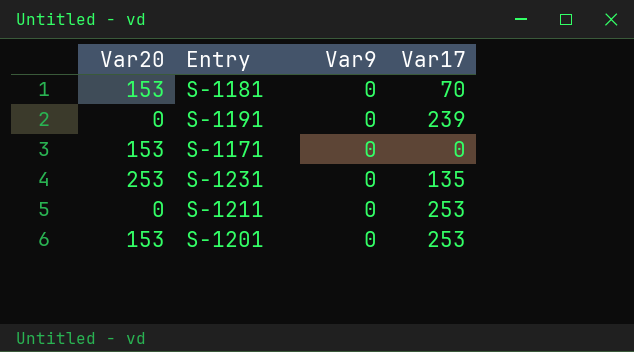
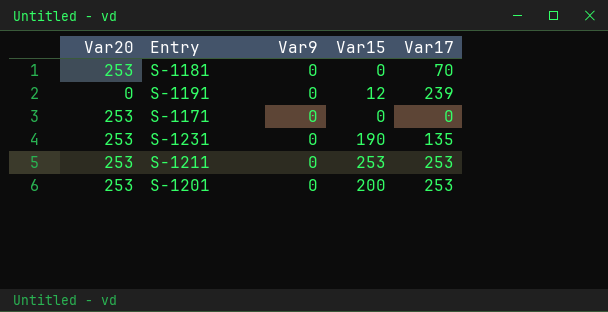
column Var15 | position: none -> 4
S-1181 | Var20: 153 -> 253
S-1171 | Var20: 153 -> 253
S-1211 | Var20: 0 -> 253
S-1201 | Var20: 153 -> 253

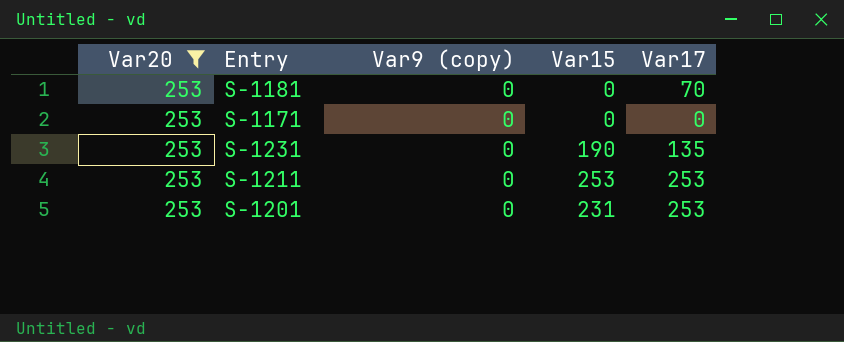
filter: none -> Var20 = 253
column name: Var9 -> Var9 (copy)
S-1201 | Var15: 200 -> 231

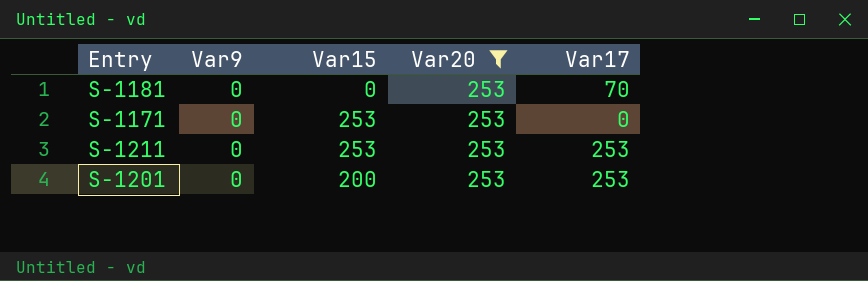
column name: Var9 (copy) -> Var9
column Var20 | position: 1 -> 4
row S-1231: 253 | 0 | 190 | 135 -> none
S-1171 | Var15: 0 -> 253
S-1201 | Var15: 231 -> 200

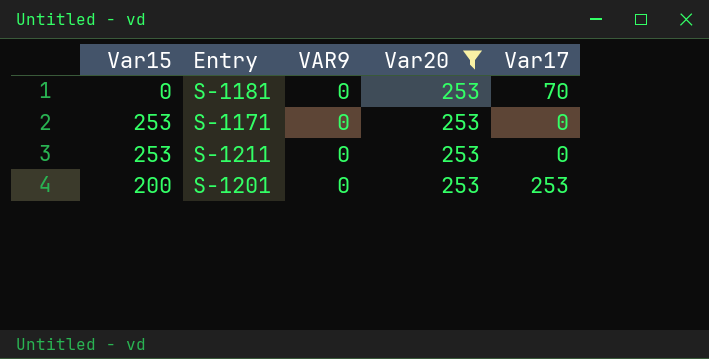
column Var15 | position: 3 -> 1
column name: Var9 -> VAR9
S-1211 | Var17: 253 -> 0

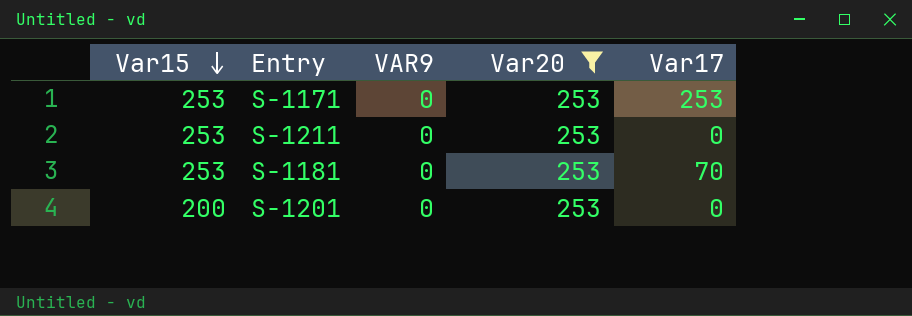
row order: none -> Var15 descending
S-1171 | Var17: 0 -> 253
S-1181 | Var15: 0 -> 253
S-1201 | Var17: 253 -> 0

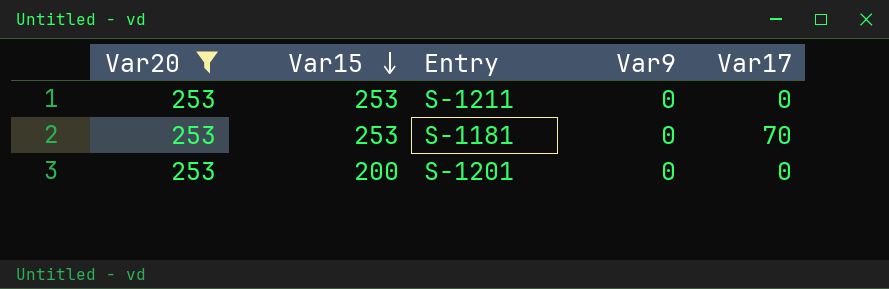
column Var20 | position: 4 -> 1
column name: VAR9 -> Var9
row S-1171: 253 | 0 | 253 | 253 -> none

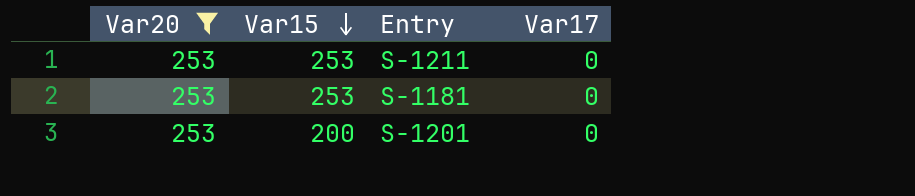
column Var9 | position: 4 -> none
S-1181 | Var17: 70 -> 0

